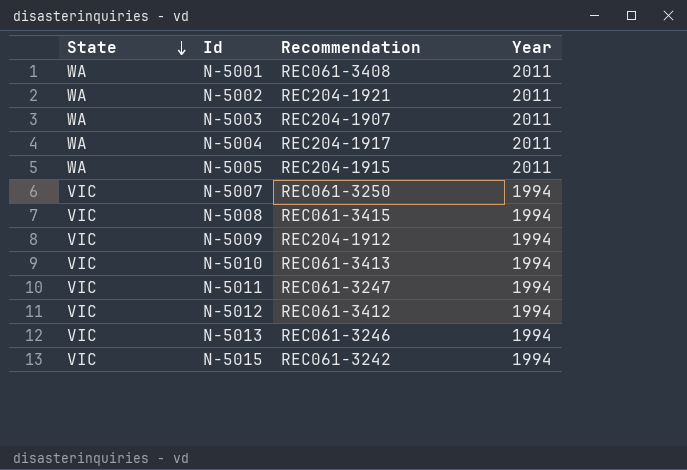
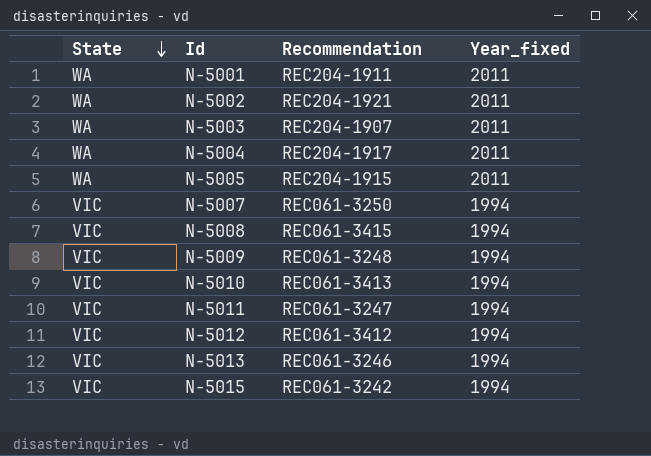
column name: Year -> Year_fixed
N-5001 | Recommendation: REC061-3408 -> REC204-1911
N-5009 | Recommendation: REC204-1912 -> REC061-3248

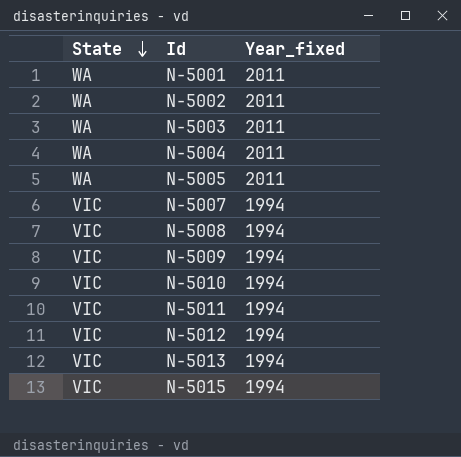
column Recommendation | position: 3 -> none

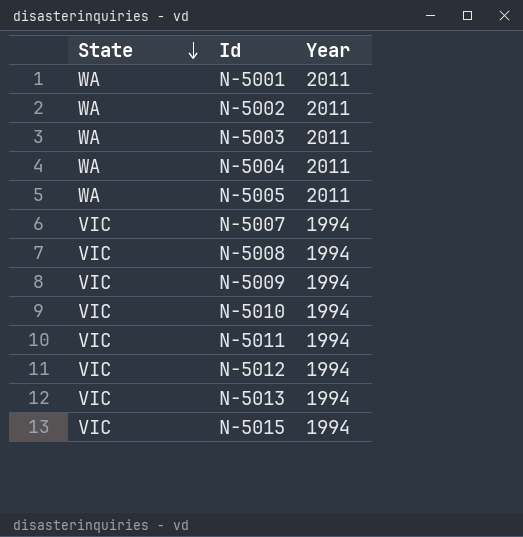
column name: Year_fixed -> Year

